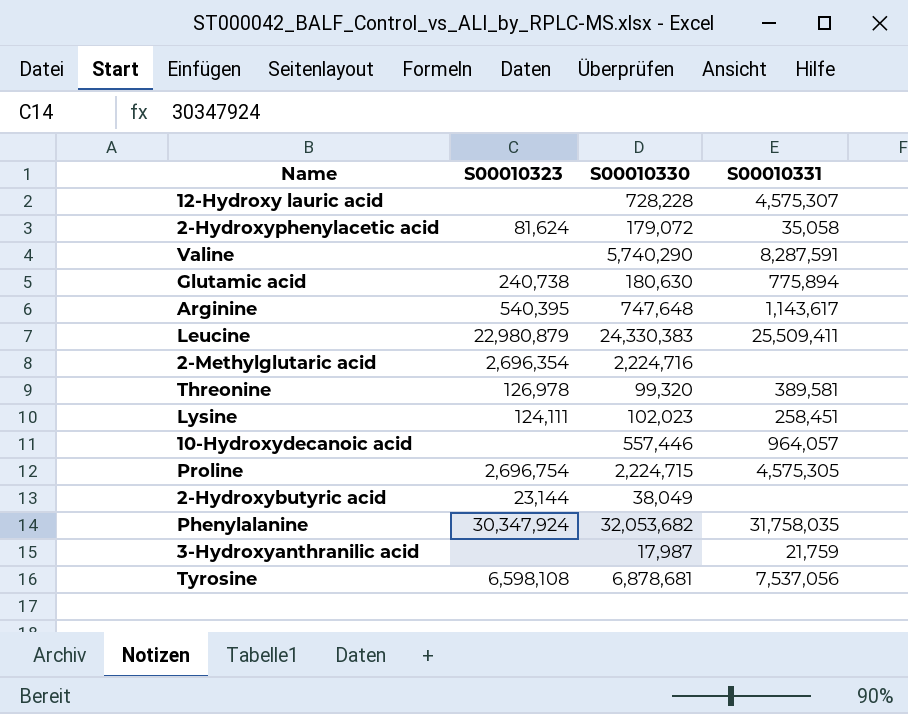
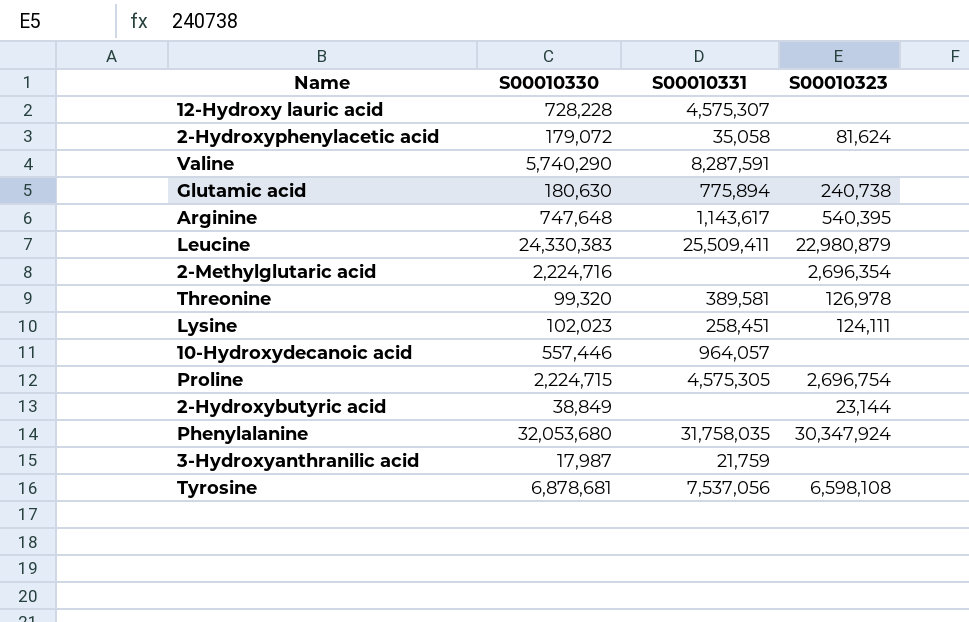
column S00010323 | position: 2 -> 4
2-Hydroxybutyric acid | S00010330: 38,049 -> 38,849
Phenylalanine | S00010330: 32,053,682 -> 32,053,680

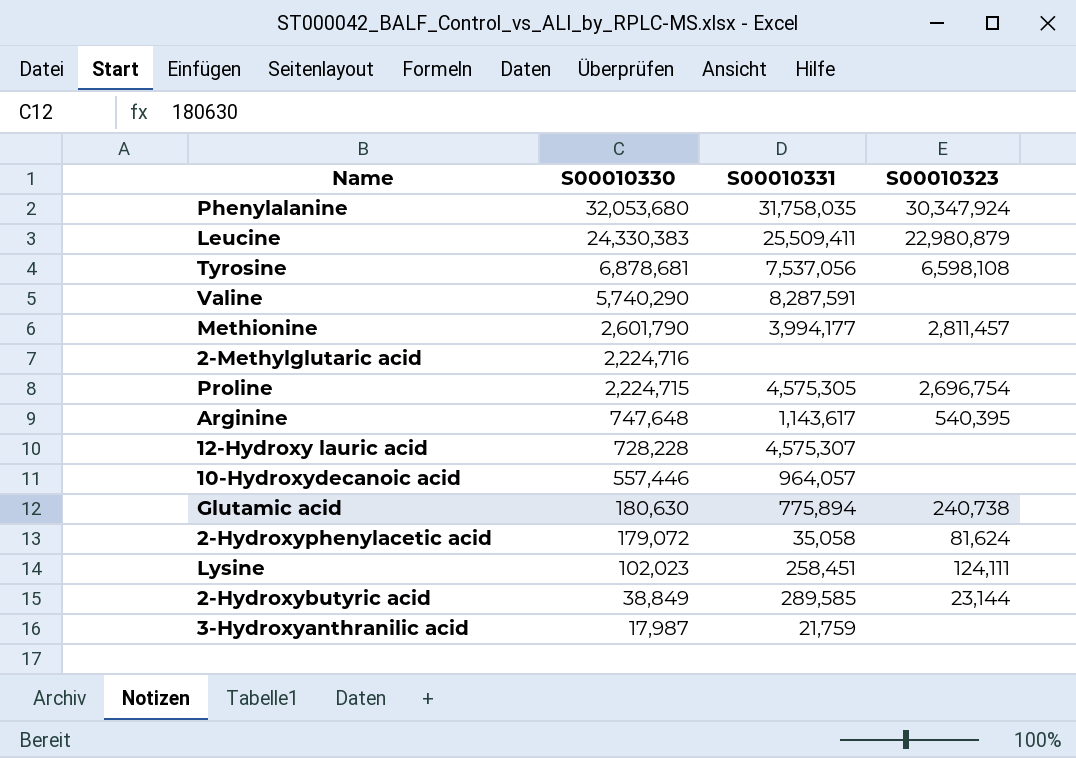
row order: none -> S00010330 descending
row Threonine: 99,320 | 389,581 | 126,978 -> none
row Methionine: none -> 2,601,790 | 3,994,177 | 2,811,457
2-Methylglutaric acid | S00010323: 2,696,354 -> none
2-Hydroxybutyric acid | S00010331: none -> 289,585

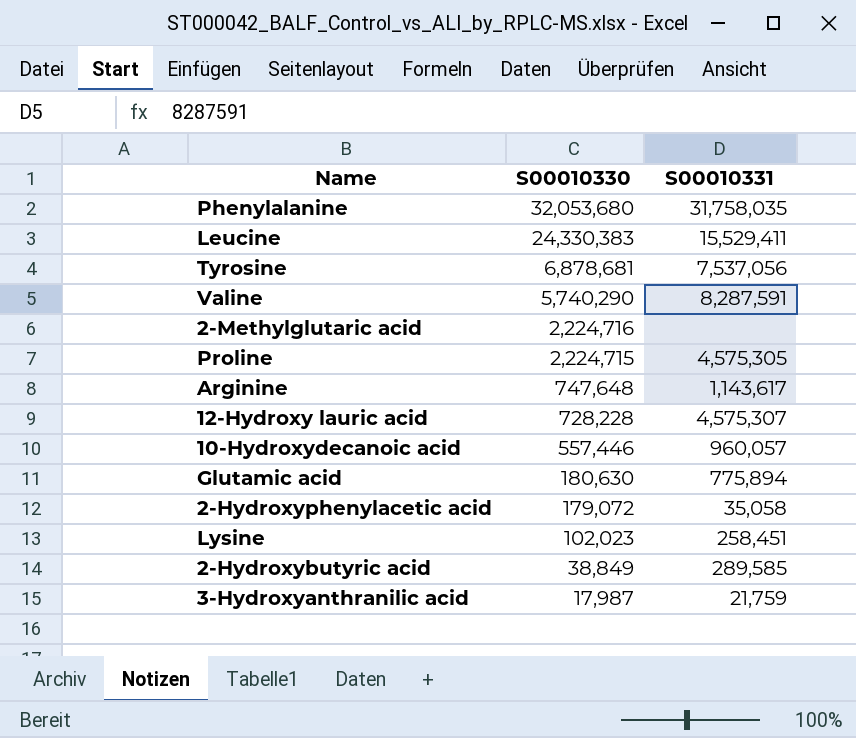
column S00010323 | position: 4 -> none
row Methionine: 2,601,790 | 3,994,177 | 2,811,457 -> none
Leucine | S00010331: 25,509,411 -> 15,529,411
10-Hydroxydecanoic acid | S00010331: 964,057 -> 960,057

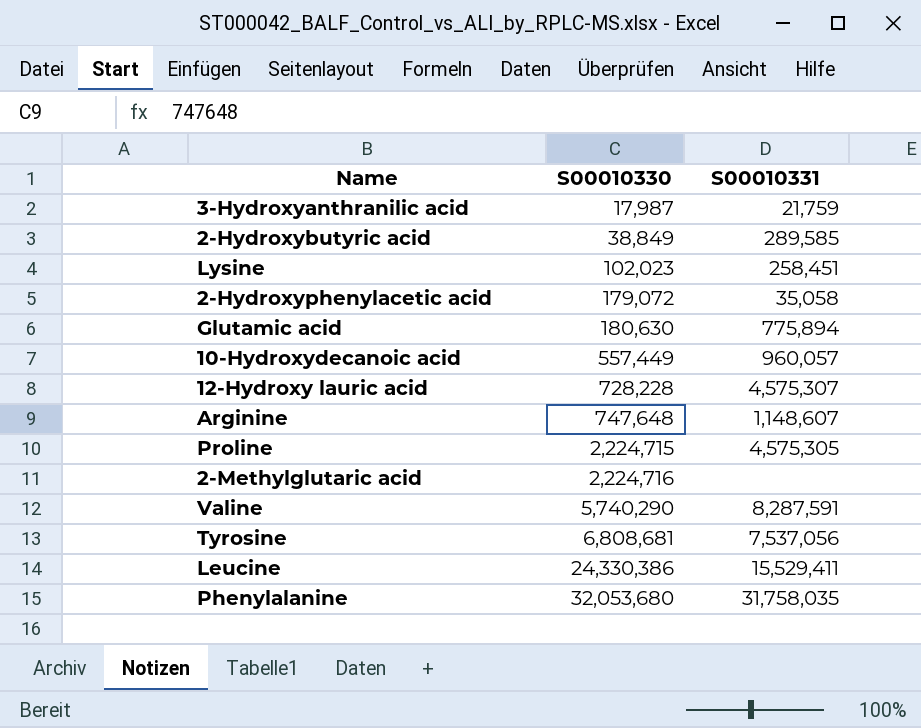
row order: S00010330 descending -> S00010330 ascending
10-Hydroxydecanoic acid | S00010330: 557,446 -> 557,449
Arginine | S00010331: 1,143,617 -> 1,148,607
Tyrosine | S00010330: 6,878,681 -> 6,808,681
Leucine | S00010330: 24,330,383 -> 24,330,386

